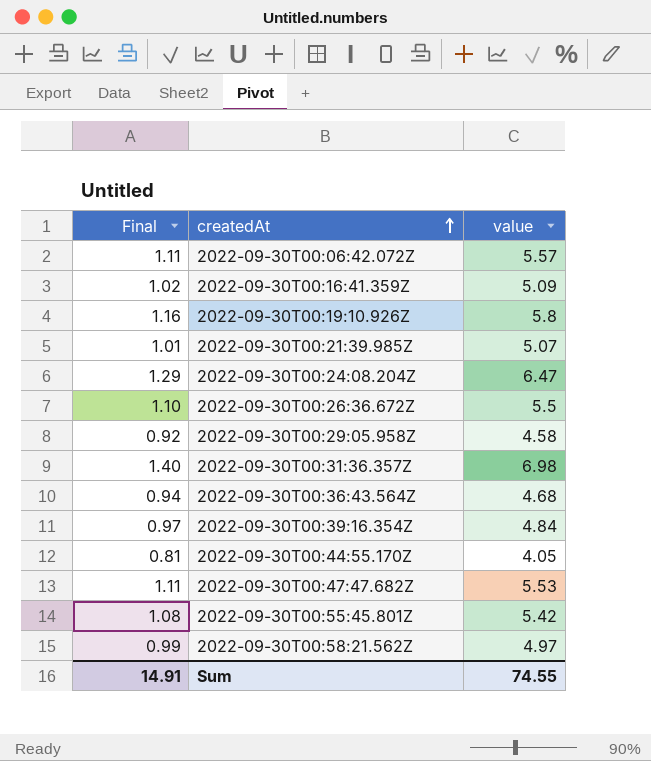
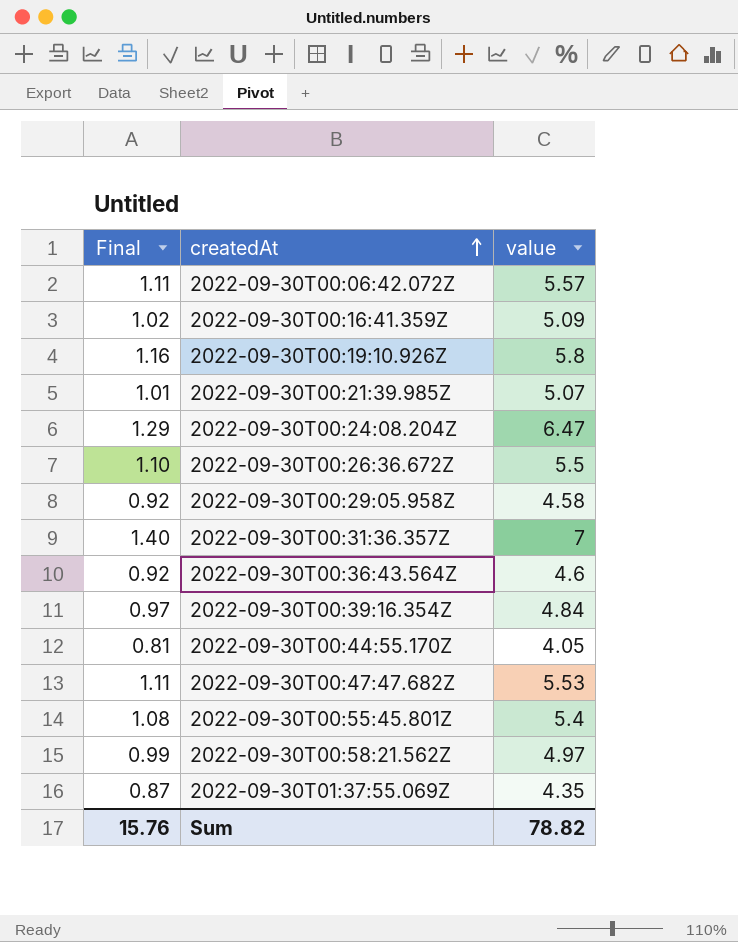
2022-09-30T00:31:36.357Z | value: 6.98 -> 7
2022-09-30T00:36:43.564Z | Final: 0.94 -> 0.92
2022-09-30T00:36:43.564Z | value: 4.68 -> 4.6
2022-09-30T00:55:45.801Z | value: 5.42 -> 5.4
row 2022-09-30T01:37:55.069Z: none -> 0.87 | 4.35
Sum | Final: 14.91 -> 15.76
Sum | value: 74.55 -> 78.82

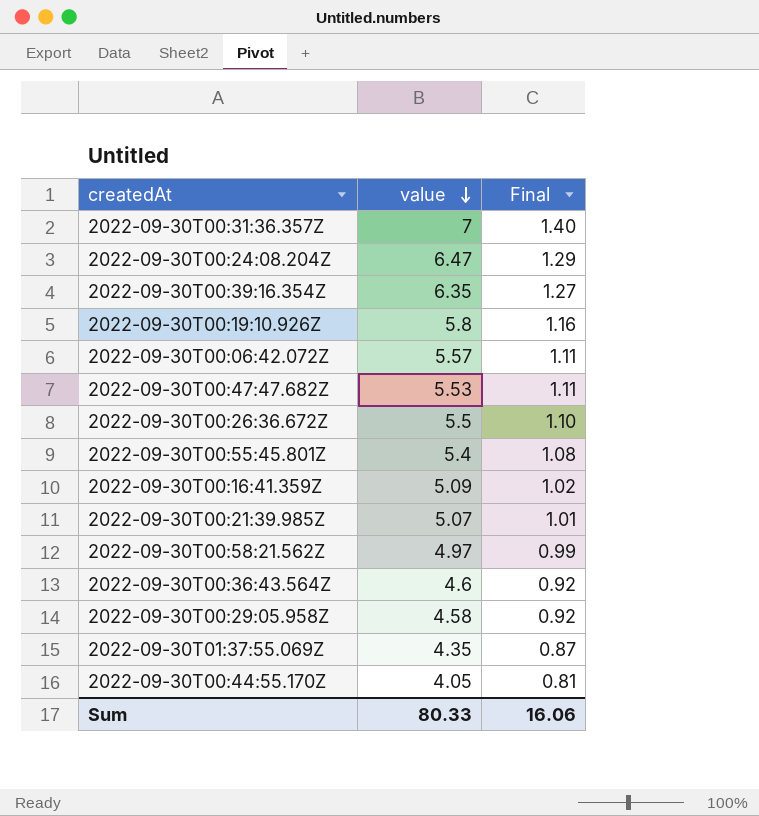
row order: createdAt ascending -> value descending
column Final | position: 1 -> 3
2022-09-30T00:39:16.354Z | value: 4.84 -> 6.35
2022-09-30T00:39:16.354Z | Final: 0.97 -> 1.27
Sum | value: 78.82 -> 80.33
Sum | Final: 15.76 -> 16.06

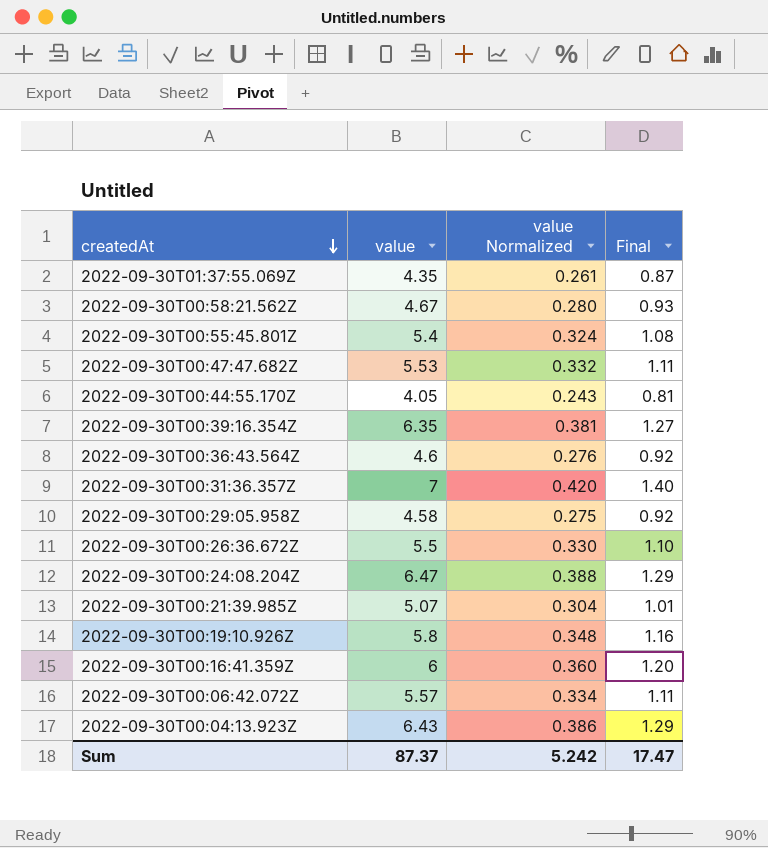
row order: value descending -> createdAt descending
column value Normalized | formula: none -> [value] * 0.06
2022-09-30T00:58:21.562Z | value: 4.97 -> 4.67
2022-09-30T00:58:21.562Z | Final: 0.99 -> 0.93
2022-09-30T00:16:41.359Z | value: 5.09 -> 6
2022-09-30T00:16:41.359Z | Final: 1.02 -> 1.20
row 2022-09-30T00:04:13.923Z: none -> 6.43 | 0.386 | 1.29
Sum | value: 80.33 -> 87.37
Sum | Final: 16.06 -> 17.47

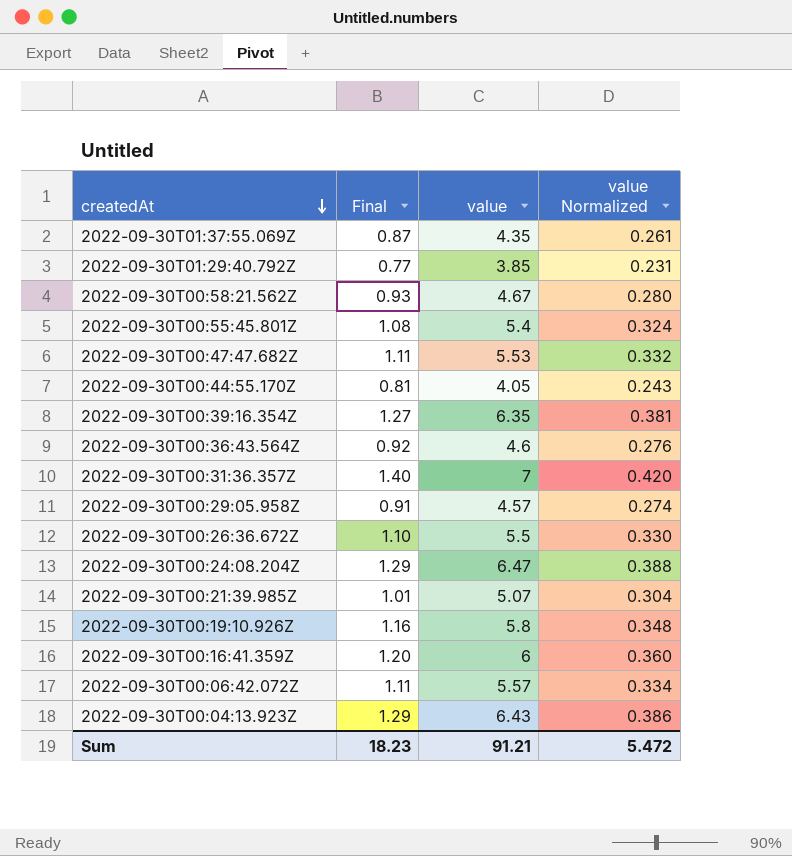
column Final | position: 4 -> 2
row 2022-09-30T01:29:40.792Z: none -> 0.77 | 3.85 | 0.231
2022-09-30T00:29:05.958Z | Final: 0.92 -> 0.91
2022-09-30T00:29:05.958Z | value: 4.58 -> 4.57
2022-09-30T00:29:05.958Z | value Normalized: 0.275 -> 0.274
Sum | Final: 17.47 -> 18.23
Sum | value: 87.37 -> 91.21
Sum | value Normalized: 5.242 -> 5.472

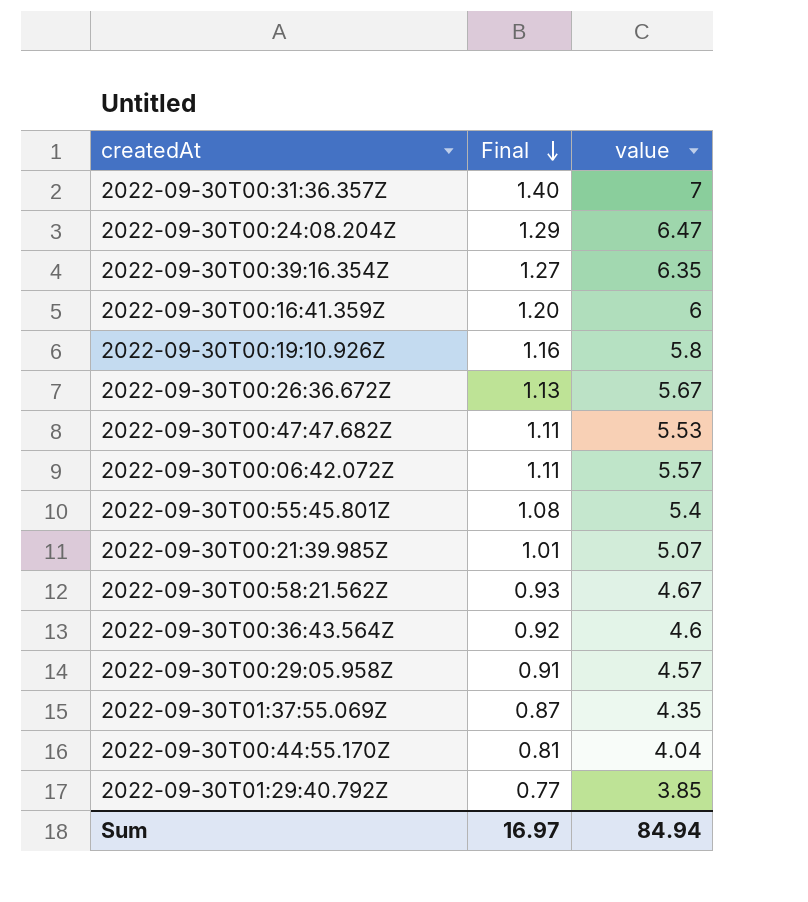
row order: createdAt descending -> Final descending
column value Normalized | formula: [value] * 0.06 -> none
row 2022-09-30T00:04:13.923Z: 1.29 | 6.43 | 0.386 -> none
2022-09-30T00:26:36.672Z | Final: 1.10 -> 1.13
2022-09-30T00:26:36.672Z | value: 5.5 -> 5.67
2022-09-30T00:44:55.170Z | value: 4.05 -> 4.04
Sum | Final: 18.23 -> 16.97
Sum | value: 91.21 -> 84.94

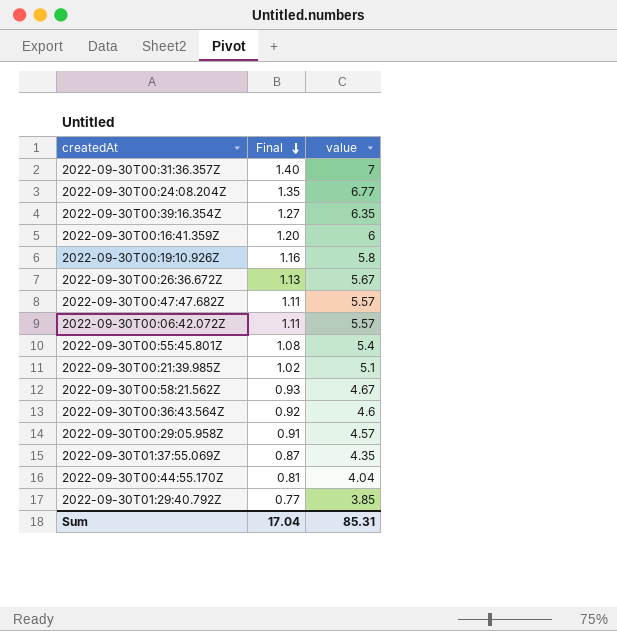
2022-09-30T00:24:08.204Z | Final: 1.29 -> 1.35
2022-09-30T00:24:08.204Z | value: 6.47 -> 6.77
2022-09-30T00:47:47.682Z | value: 5.53 -> 5.57
2022-09-30T00:21:39.985Z | Final: 1.01 -> 1.02
2022-09-30T00:21:39.985Z | value: 5.07 -> 5.1
Sum | Final: 16.97 -> 17.04
Sum | value: 84.94 -> 85.31

